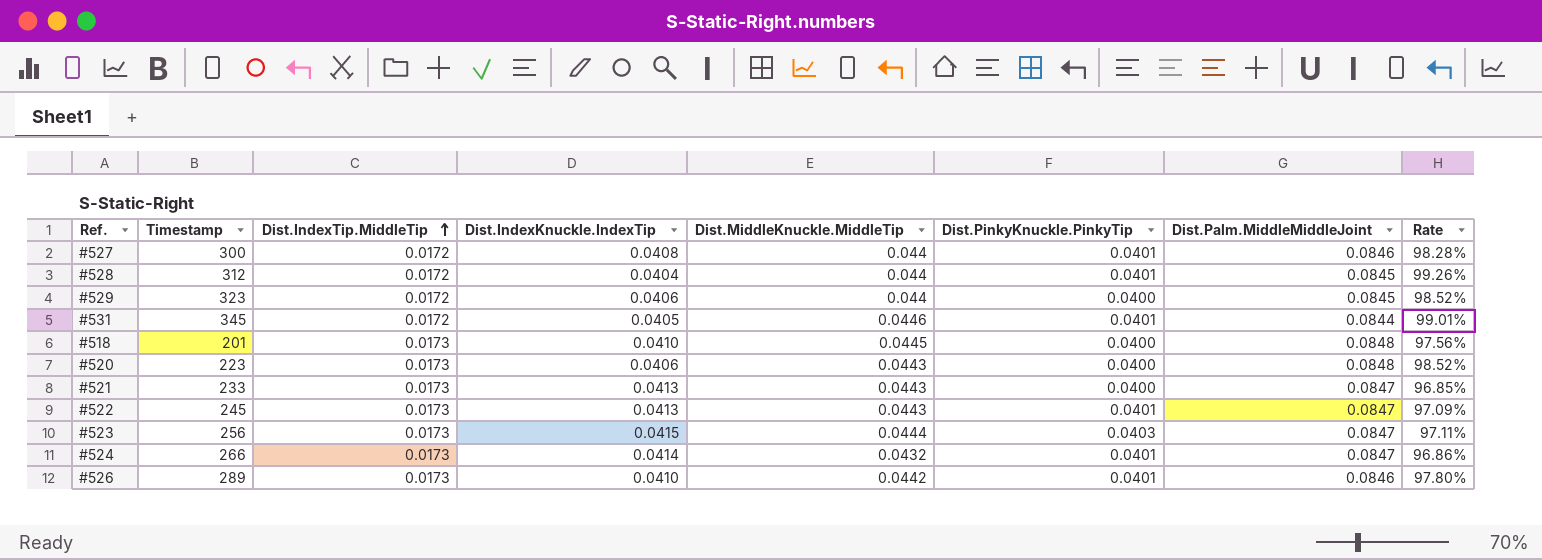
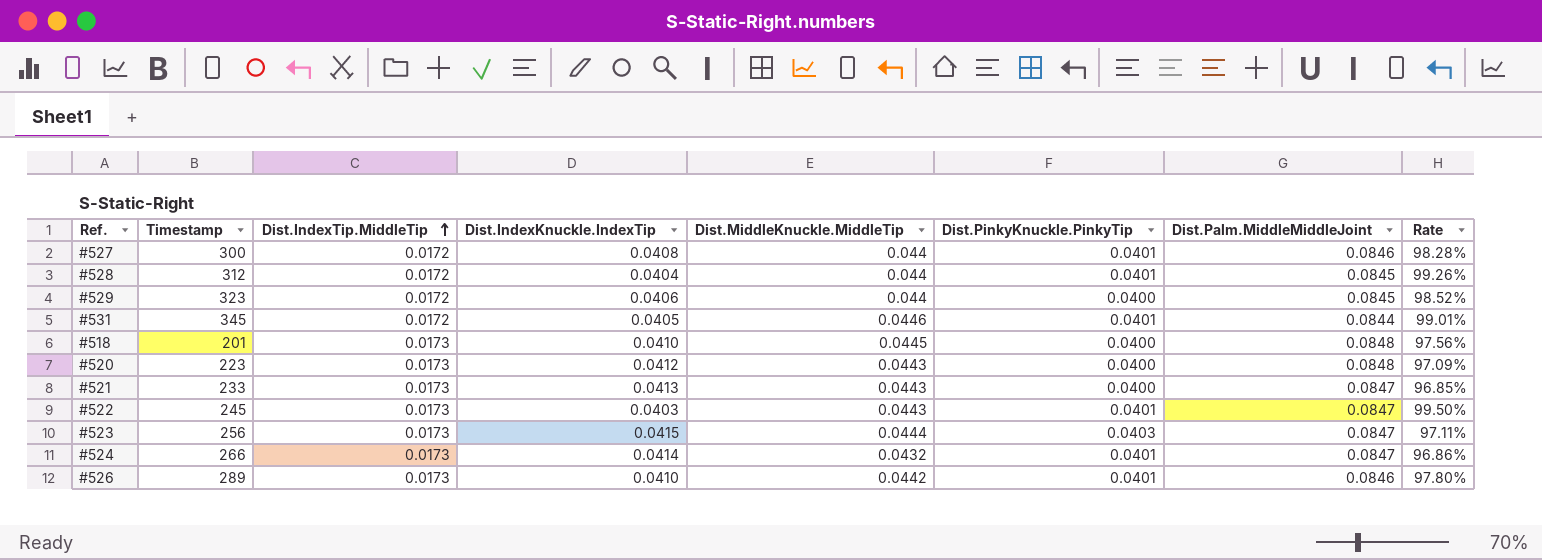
#520 | Dist.IndexKnuckle.IndexTip: 0.0406 -> 0.0412
#520 | Rate: 98.52% -> 97.09%
#522 | Dist.IndexKnuckle.IndexTip: 0.0413 -> 0.0403
#522 | Rate: 97.09% -> 99.50%

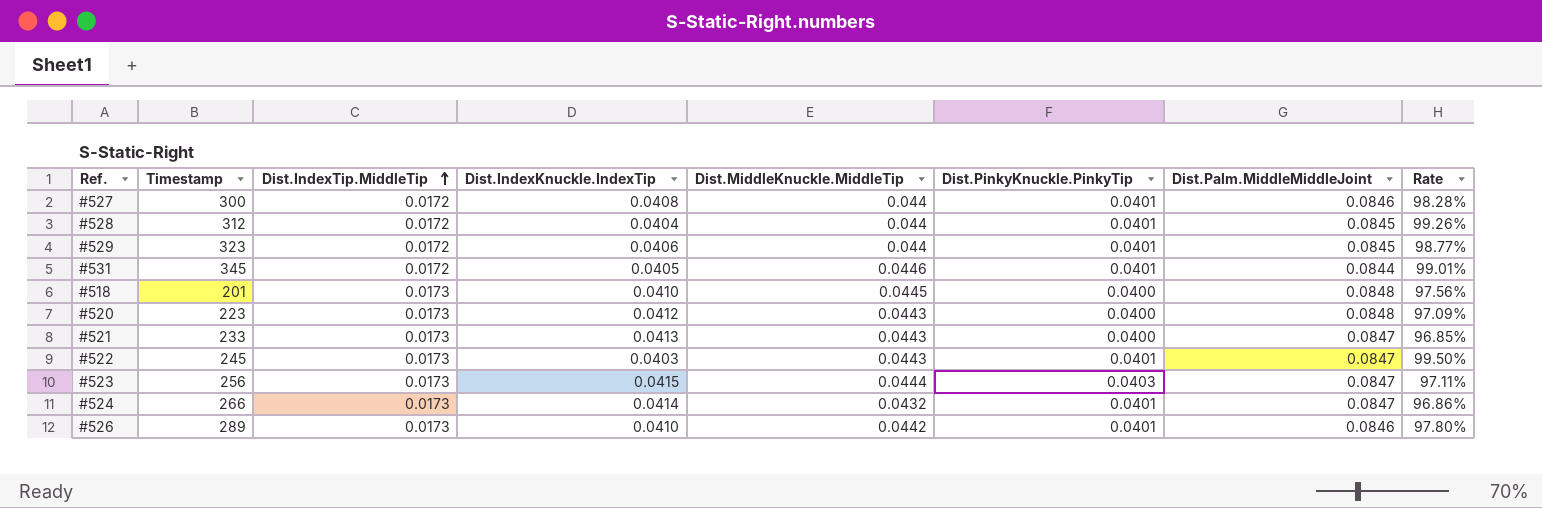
#529 | Dist.PinkyKnuckle.PinkyTip: 0.0400 -> 0.0401
#529 | Rate: 98.52% -> 98.77%

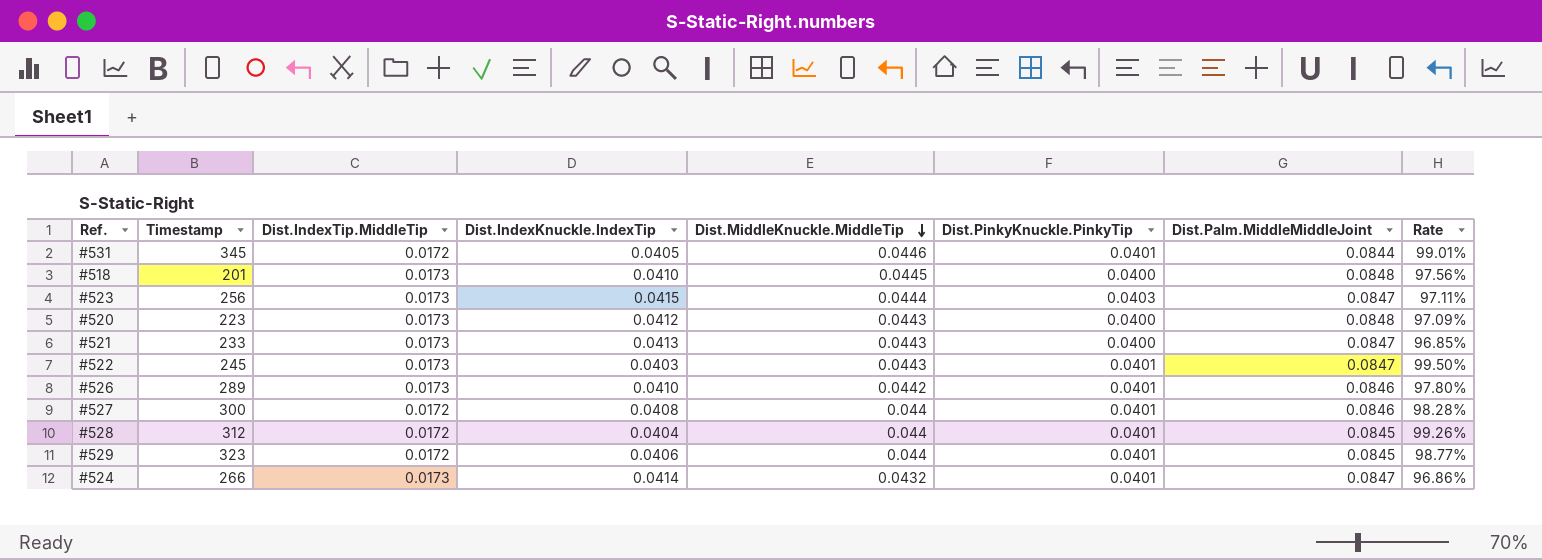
row order: Dist.IndexTip.MiddleTip ascending -> Dist.MiddleKnuckle.MiddleTip descending

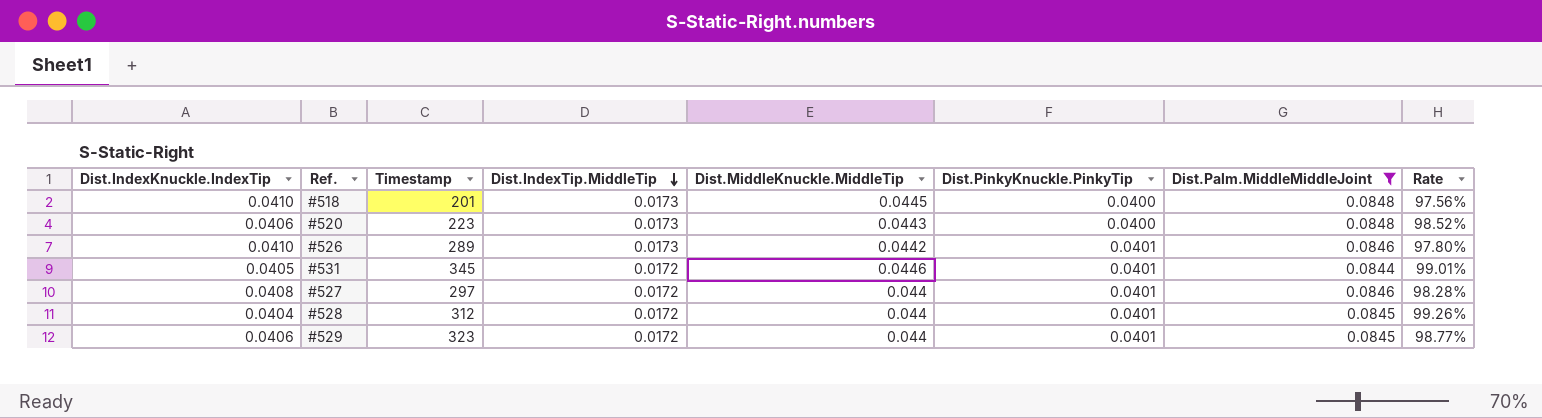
filter: none -> Dist.Palm.MiddleMiddleJoint != 0.0847
row order: Dist.MiddleKnuckle.MiddleTip descending -> Dist.IndexTip.MiddleTip descending
column Dist.IndexKnuckle.IndexTip | position: 4 -> 1
#520 | Dist.IndexKnuckle.IndexTip: 0.0412 -> 0.0406
#520 | Rate: 97.09% -> 98.52%
#527 | Timestamp: 300 -> 297

